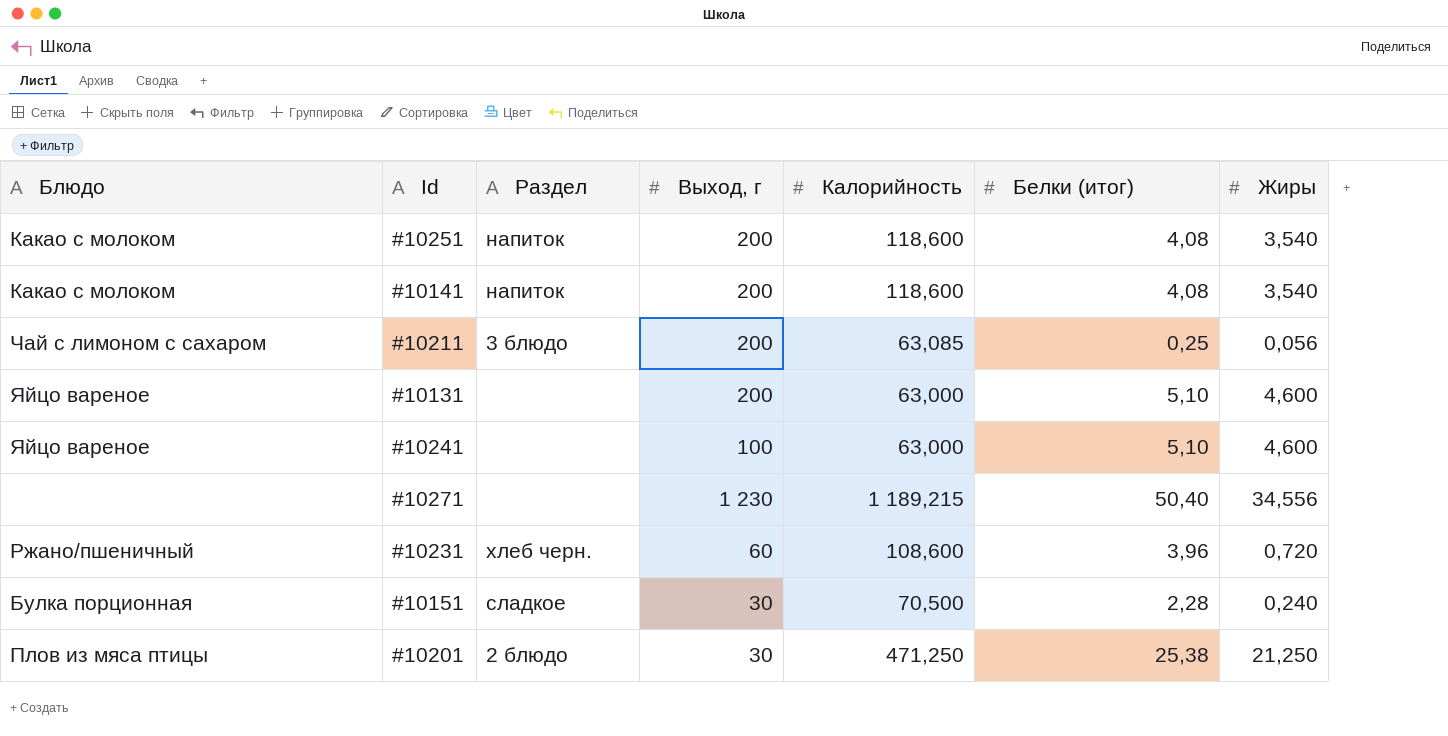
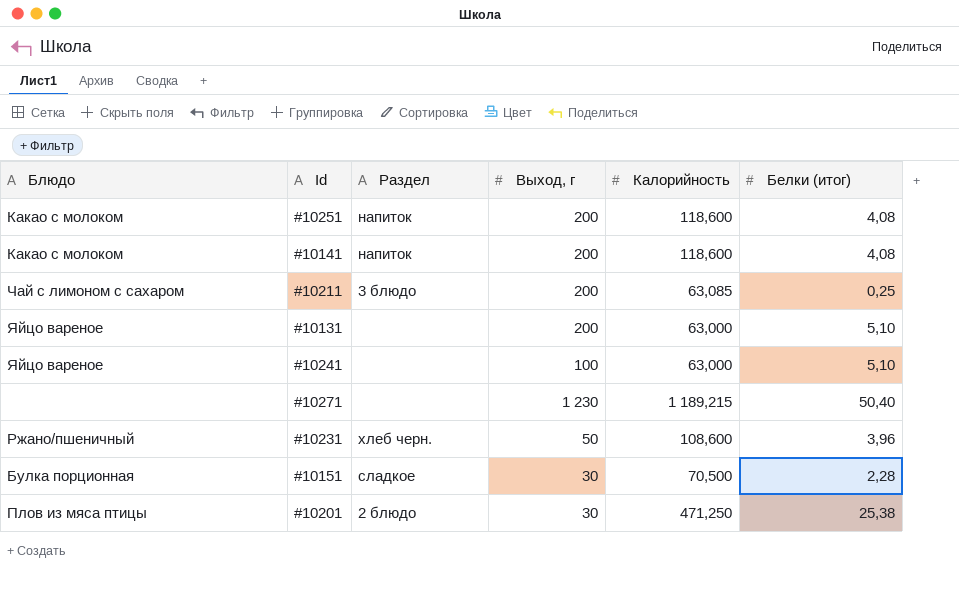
column Жиры | position: 7 -> none
#10231 | Выход, г: 60 -> 50

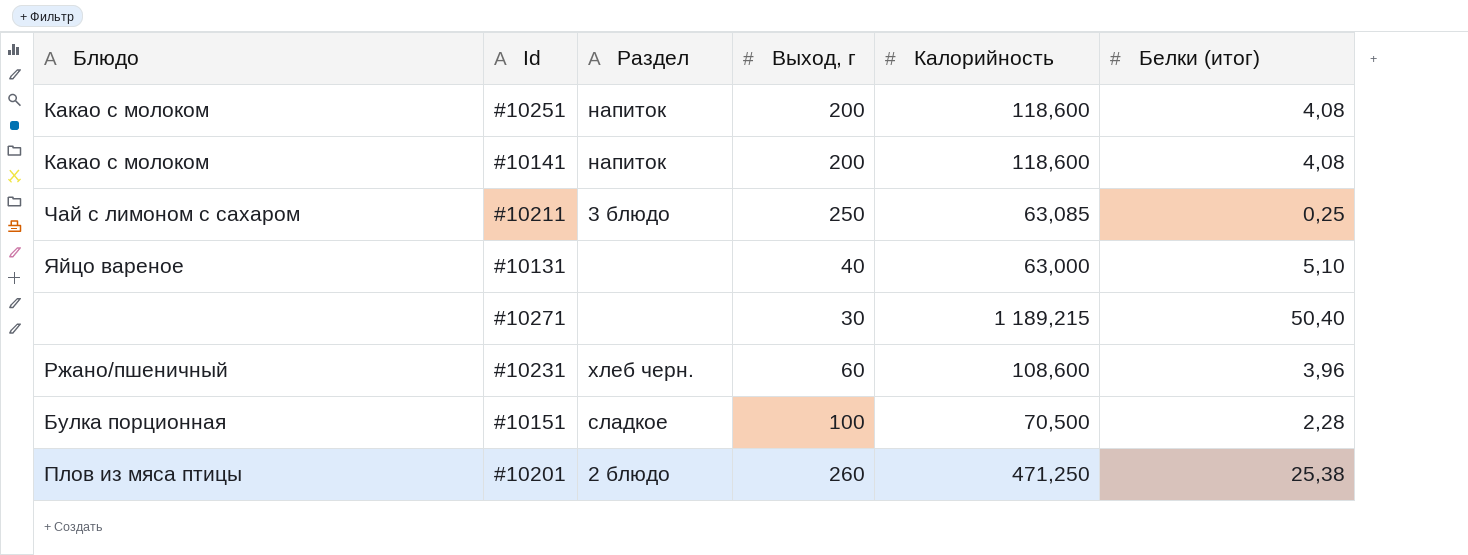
row #10241: Яйцо вареное | none | 100 | 63,000 | 5,10 -> none
#10211 | Выход, г: 200 -> 250
#10131 | Выход, г: 200 -> 40
#10271 | Выход, г: 1 230 -> 30
#10231 | Выход, г: 50 -> 60
#10151 | Выход, г: 30 -> 100
#10201 | Выход, г: 30 -> 260

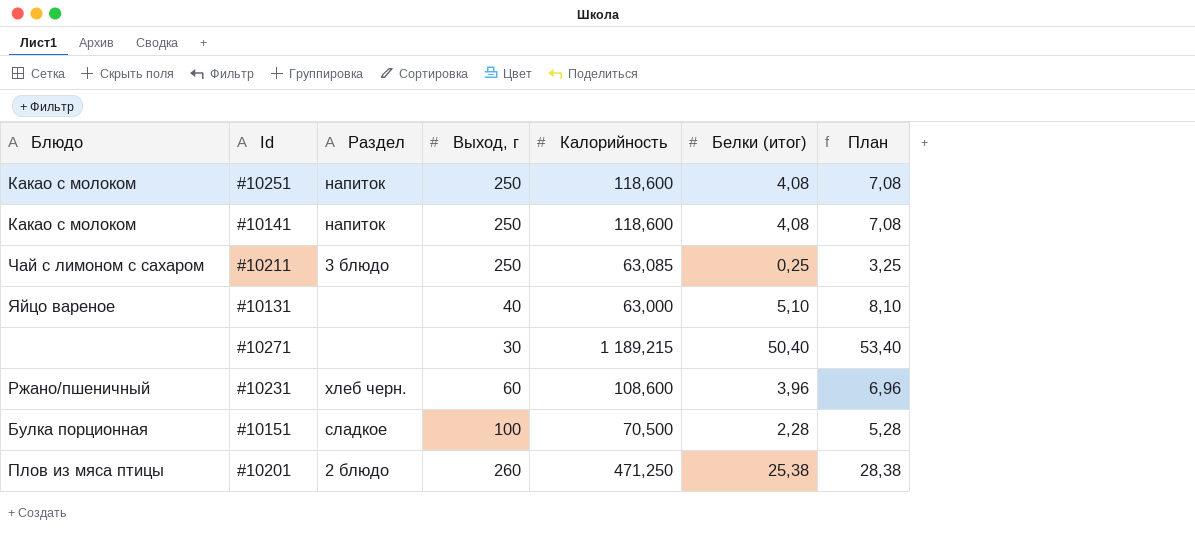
column План | formula: none -> [Белки (итог)] + 3
#10251 | Выход, г: 200 -> 250
#10141 | Выход, г: 200 -> 250

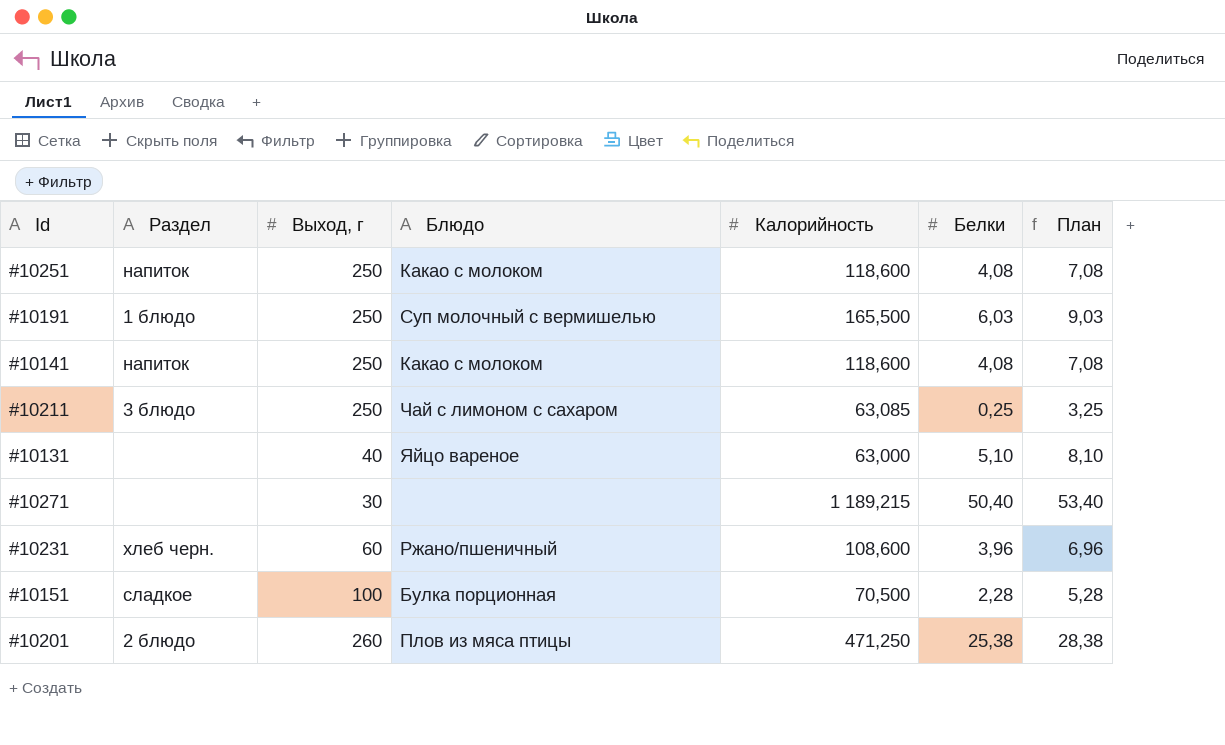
column Блюдо | position: 1 -> 4
column name: Белки (итог) -> Белки
row #10191: none -> 1 блюдо | 250 | Суп молочный с вермишелью | 165,500 | 6,03 | 9,03

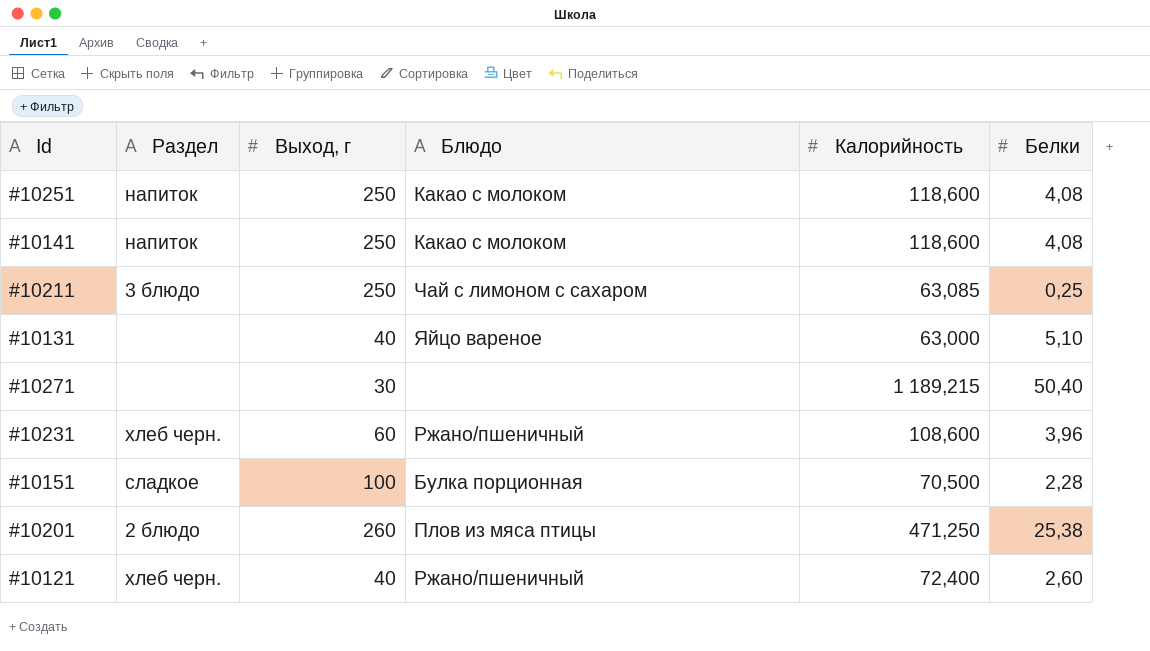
column План | formula: [Белки] + 3 -> none
row #10191: 1 блюдо | 250 | Суп молочный с вермишелью | 165,500 | 6,03 | 9,03 -> none
row #10121: none -> хлеб черн. | 40 | Ржано/пшеничный | 72,400 | 2,60

